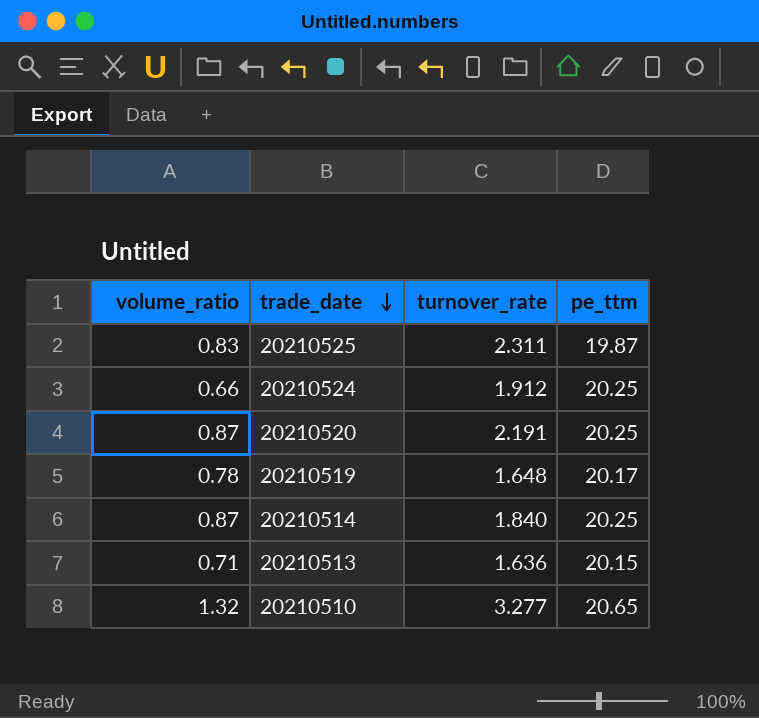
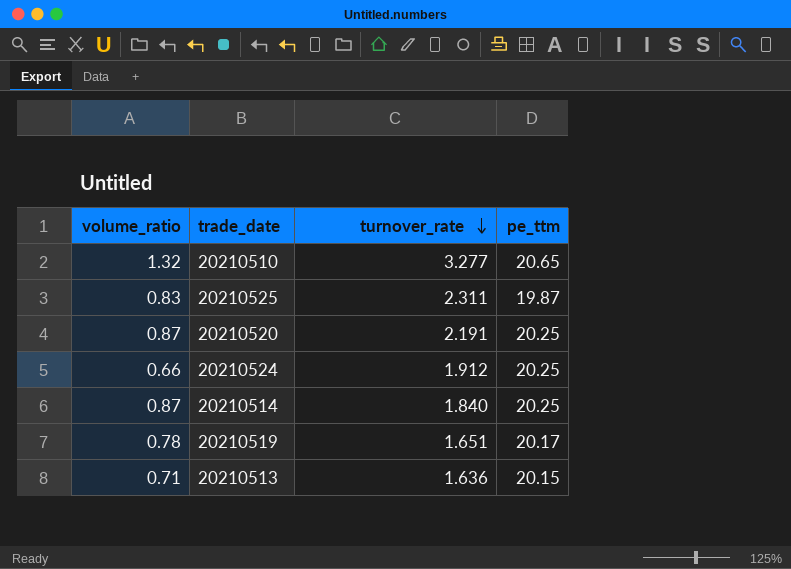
row order: trade_date descending -> turnover_rate descending
20210519 | turnover_rate: 1.648 -> 1.651

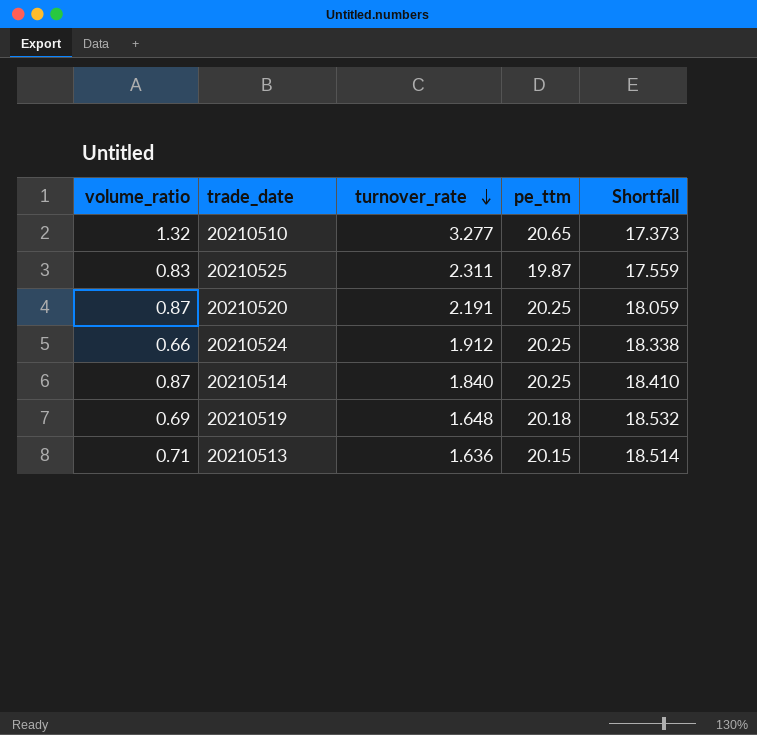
column Shortfall | formula: none -> [pe_ttm] - [turnover_rate]
20210519 | volume_ratio: 0.78 -> 0.69
20210519 | turnover_rate: 1.651 -> 1.648
20210519 | pe_ttm: 20.17 -> 20.18

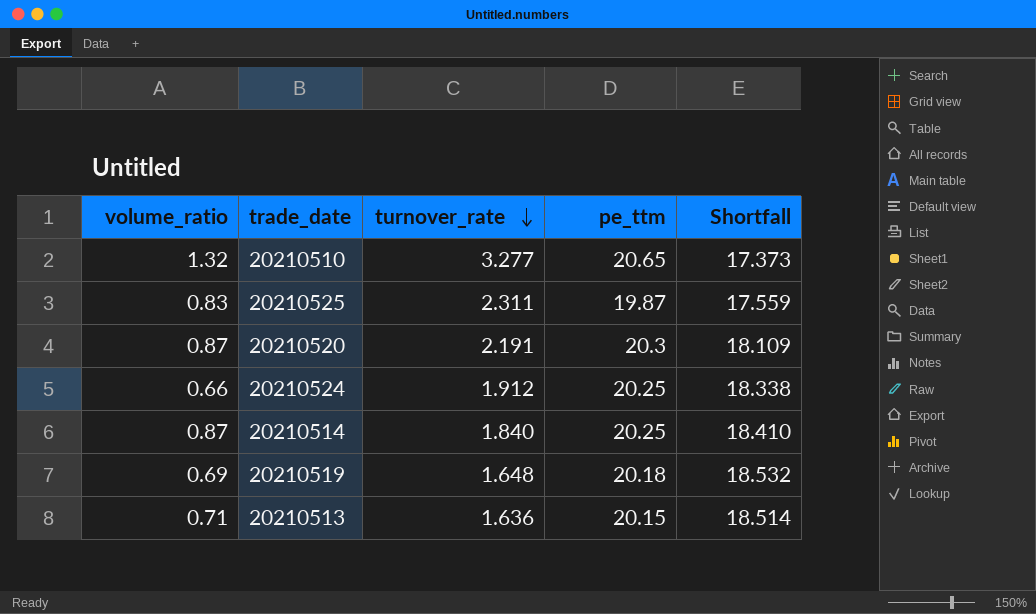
20210520 | pe_ttm: 20.25 -> 20.3
20210520 | Shortfall: 18.059 -> 18.109

